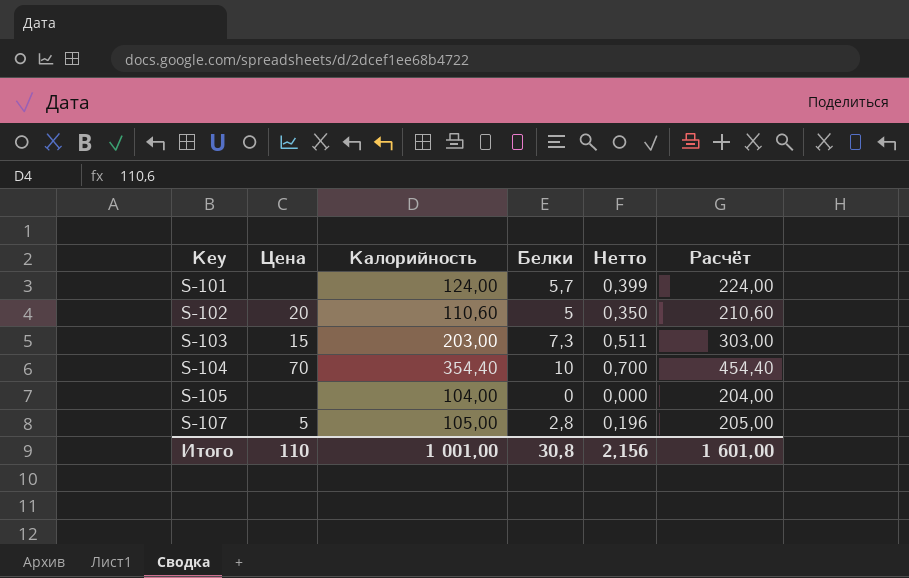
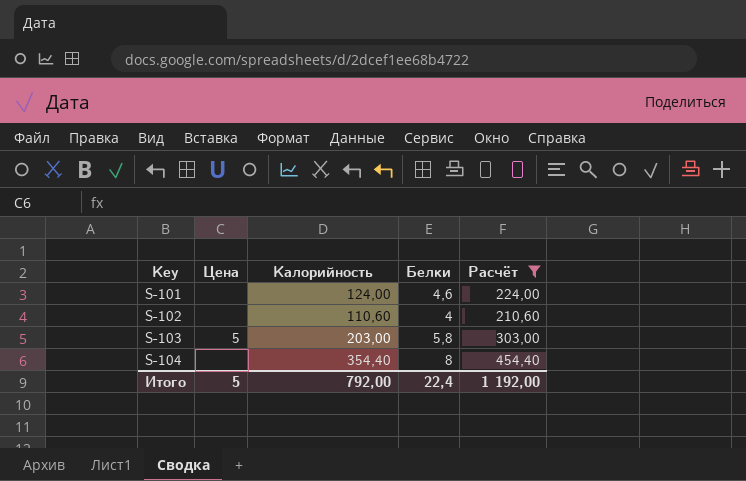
filter: none -> Расчёт >= 210,60
column Нетто | formula: [Белки] * 0,07 -> none
S-101 | Белки: 5,7 -> 4,6
S-102 | Цена: 20 -> none
S-102 | Белки: 5 -> 4
S-103 | Цена: 15 -> 5
S-103 | Белки: 7,3 -> 5,8
S-104 | Цена: 70 -> none
S-104 | Белки: 10 -> 8
Итого | Цена: 110 -> 5
Итого | Калорийность: 1 001,00 -> 792,00
Итого | Белки: 30,8 -> 22,4
Итого | Расчёт: 1 601,00 -> 1 192,00

